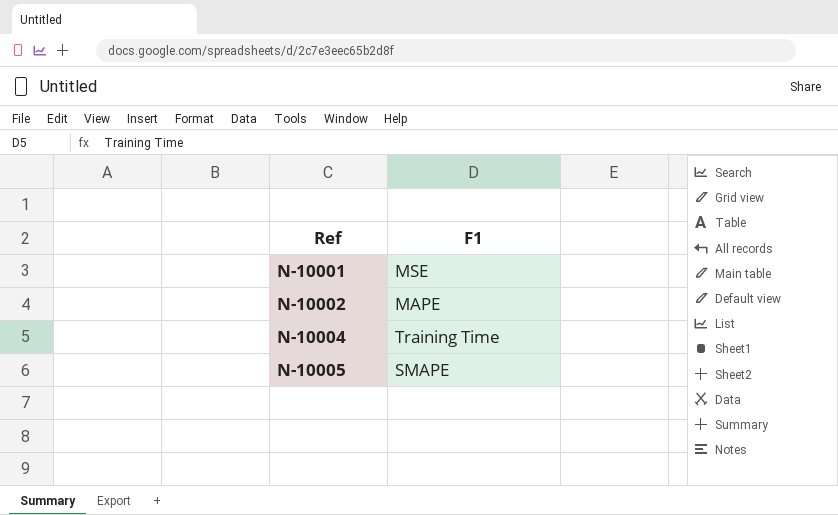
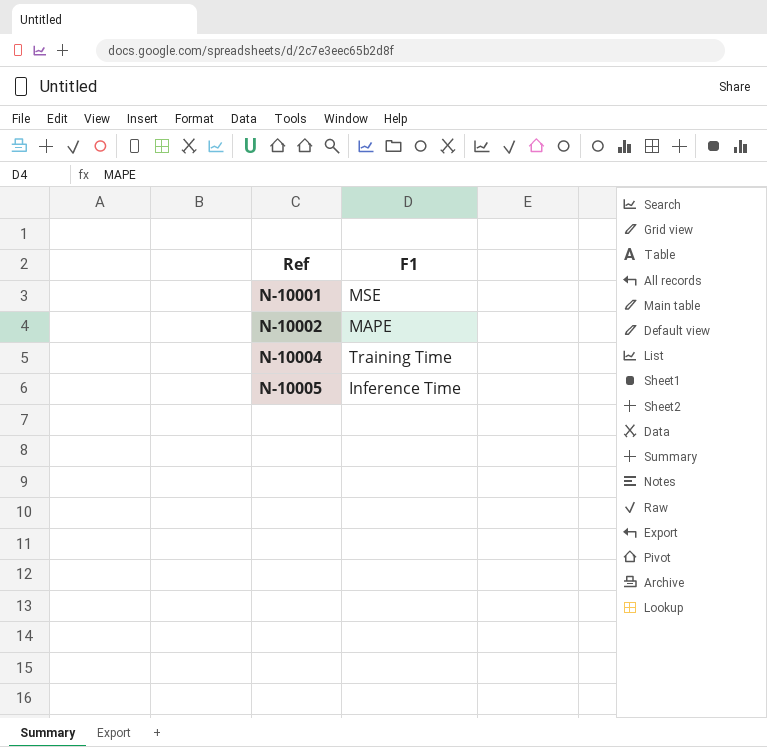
N-10005 | F1: SMAPE -> Inference Time

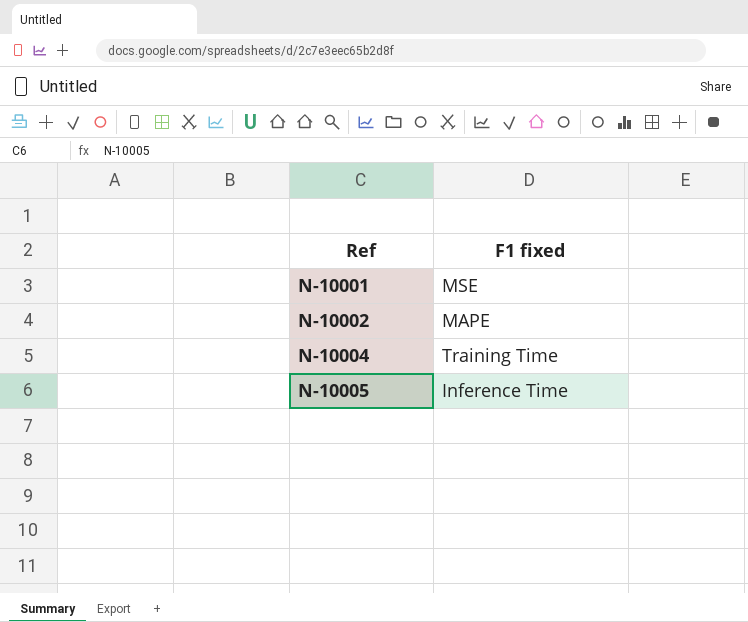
column name: F1 -> F1 fixed

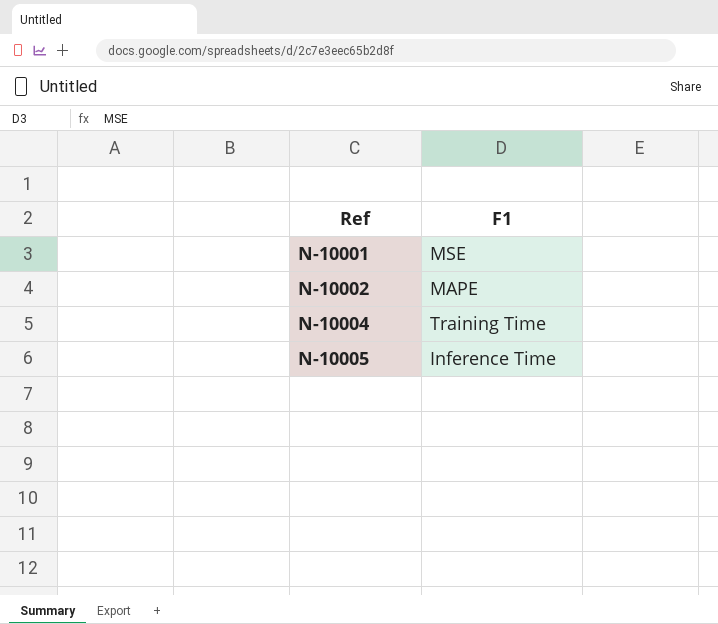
column name: F1 fixed -> F1

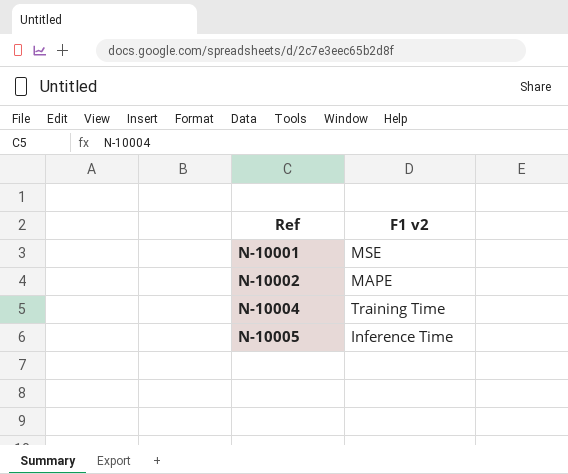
column name: F1 -> F1 v2

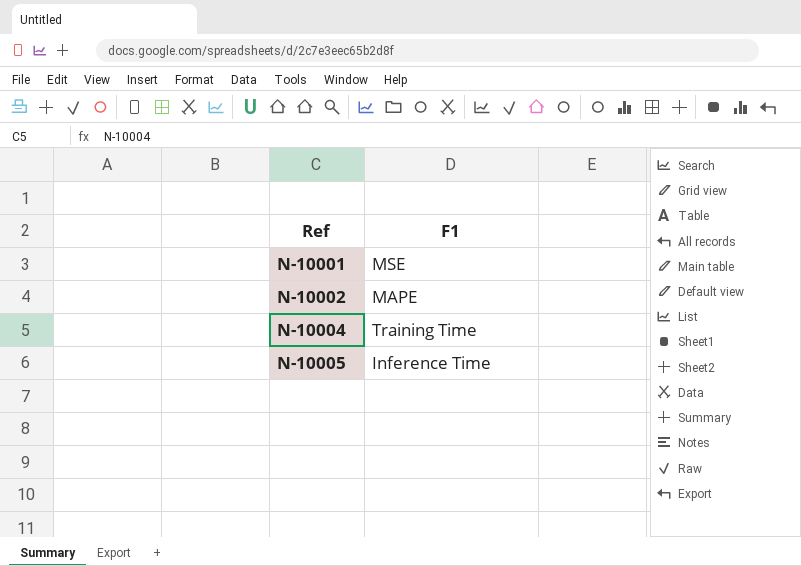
column name: F1 v2 -> F1

